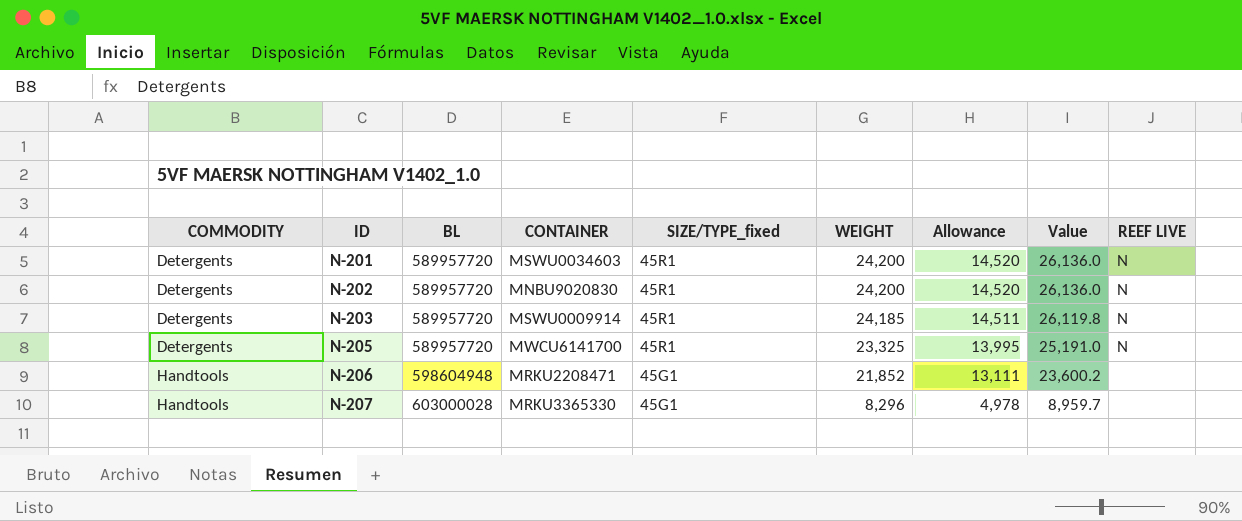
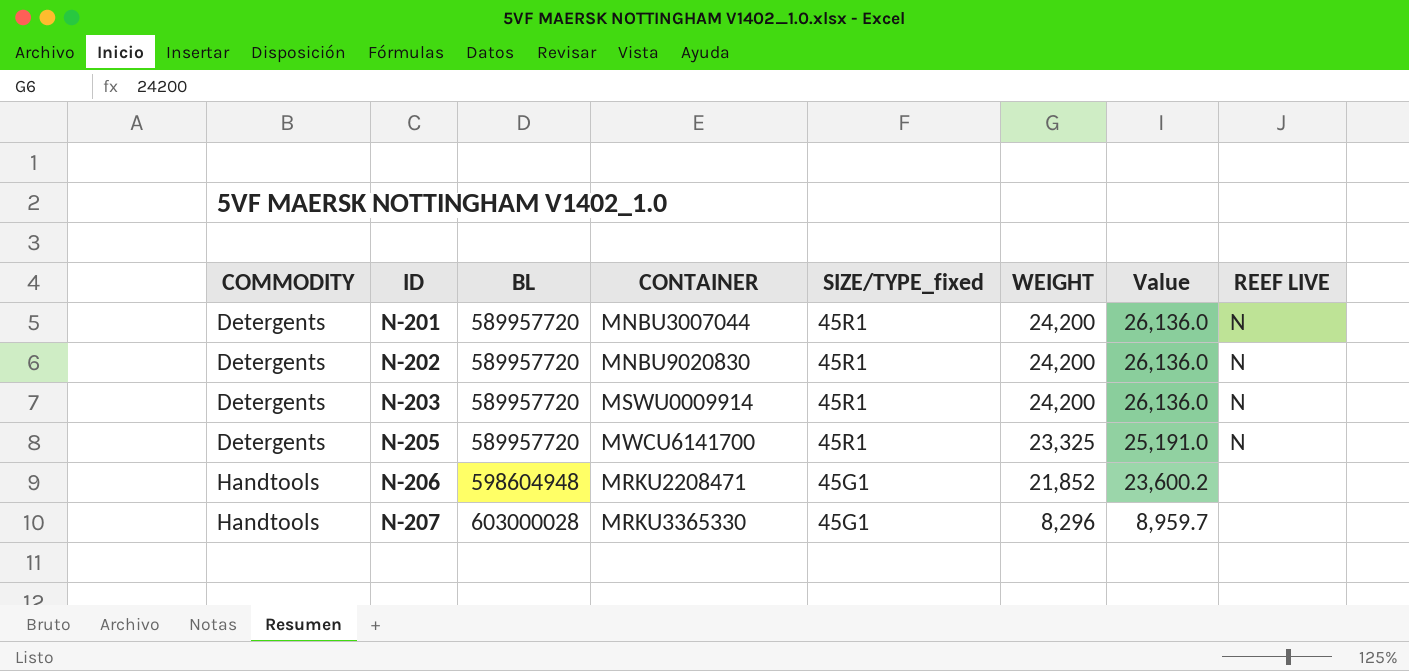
column Allowance | formula: [WEIGHT] * 0.6 -> none
N-201 | CONTAINER: MSWU0034603 -> MNBU3007044
N-203 | WEIGHT: 24,185 -> 24,200
N-203 | Value: 26,119.8 -> 26,136.0

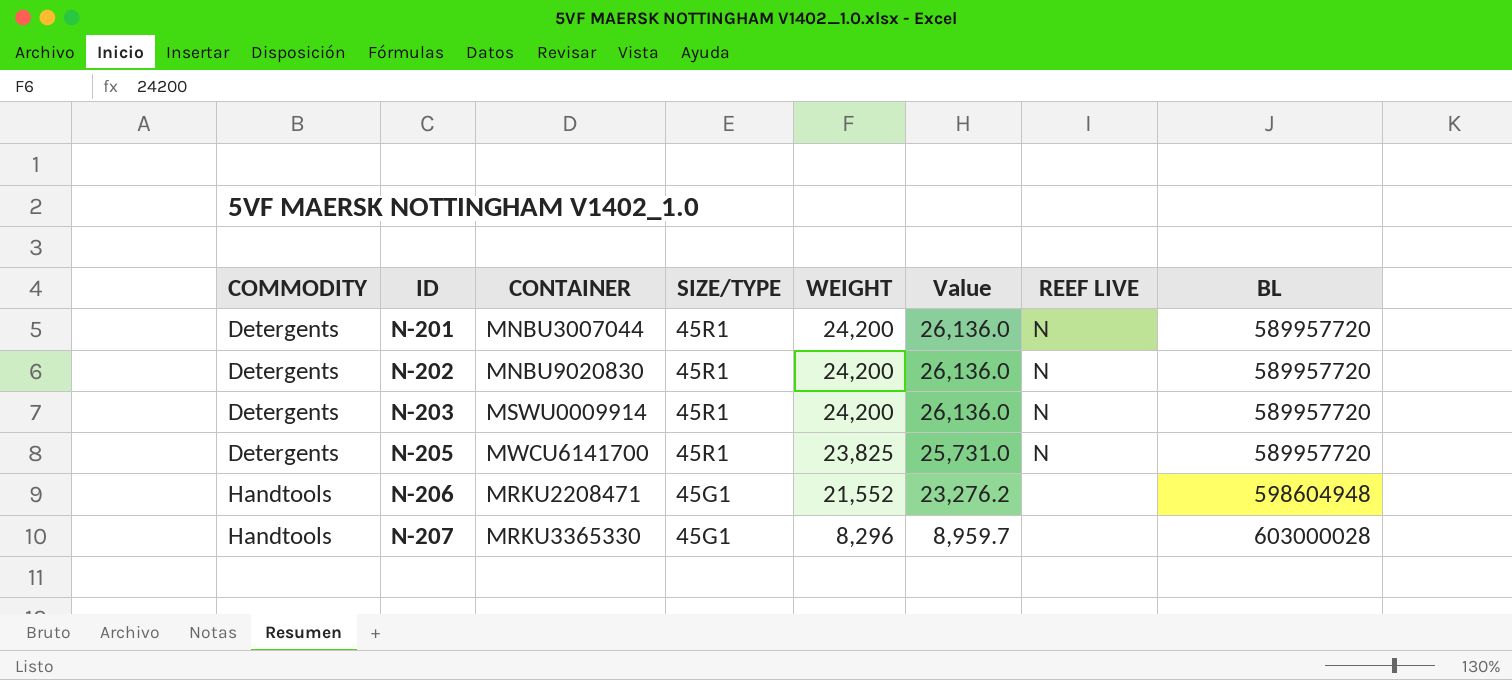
column name: SIZE/TYPE_fixed -> SIZE/TYPE
column BL | position: 3 -> 8
N-205 | WEIGHT: 23,325 -> 23,825
N-205 | Value: 25,191.0 -> 25,731.0
N-206 | WEIGHT: 21,852 -> 21,552
N-206 | Value: 23,600.2 -> 23,276.2

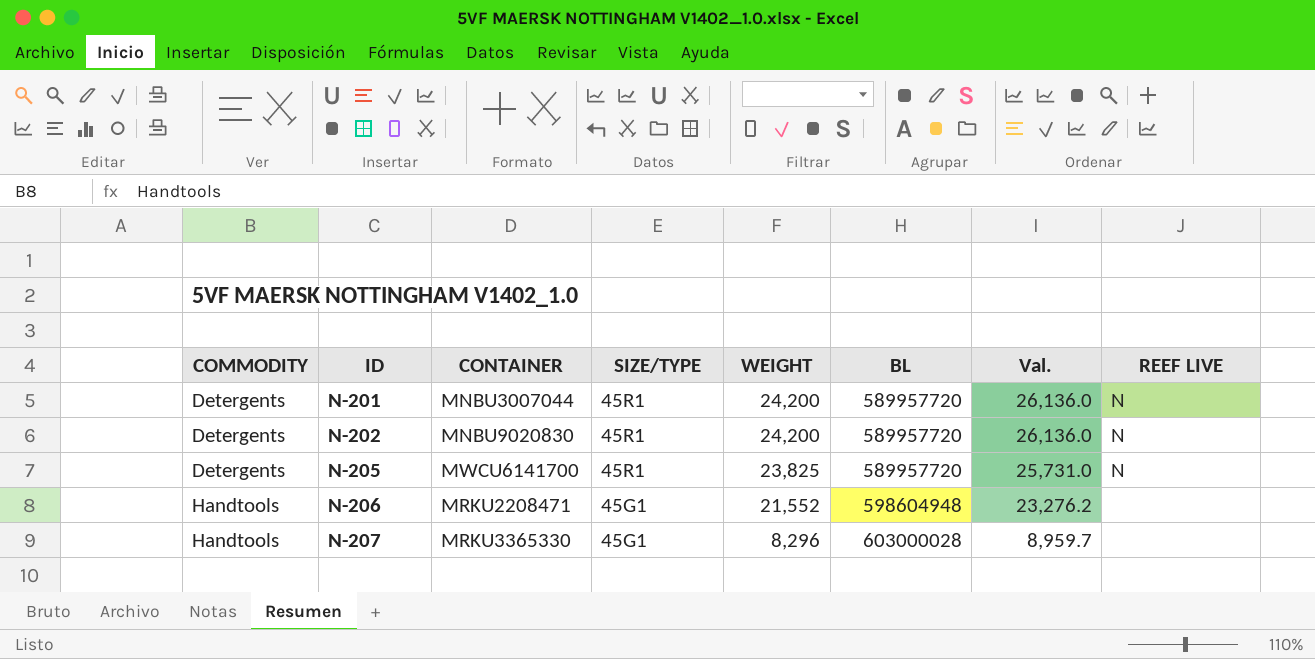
column BL | position: 8 -> 6
column name: Value -> Val.
row N-203: Detergents | MSWU0009914 | 45R1 | 24,200 | 26,136.0 | N | 589957720 -> none

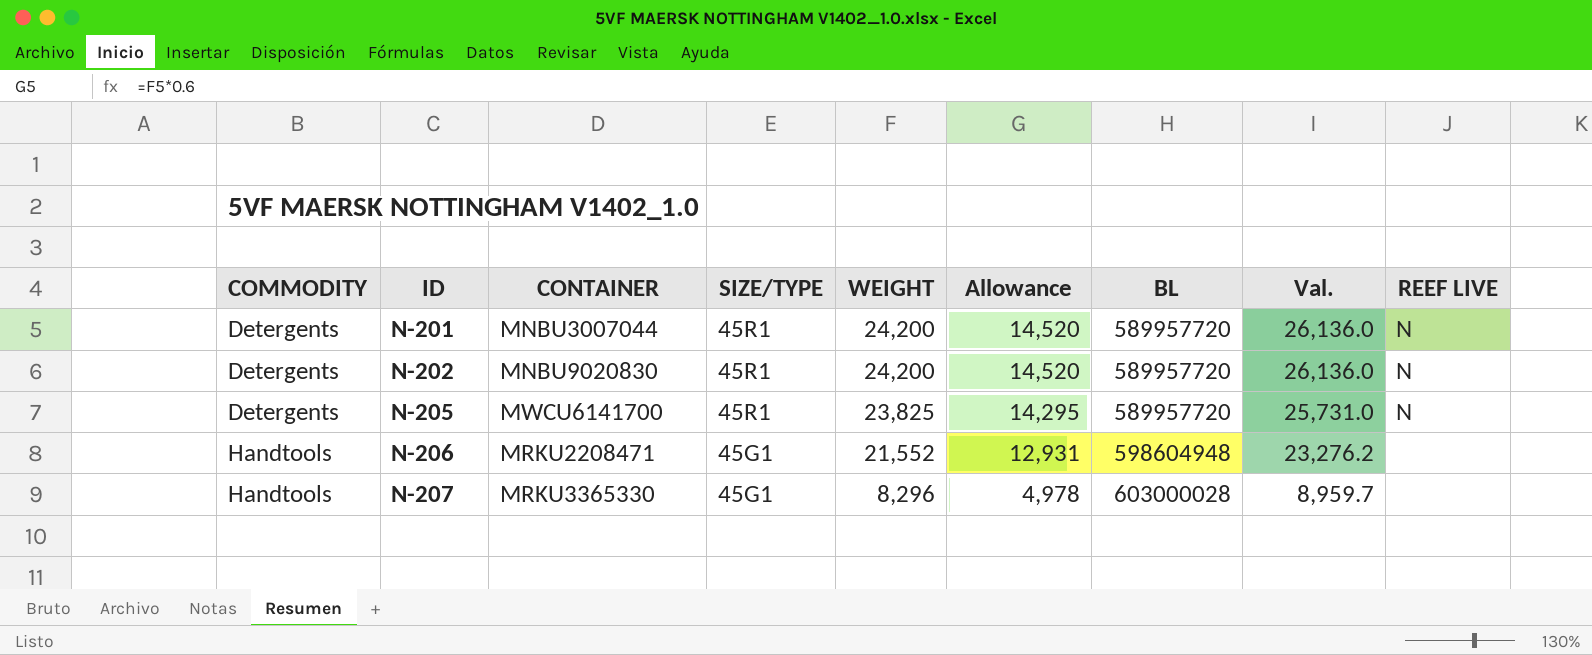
column Allowance | formula: none -> [WEIGHT] * 0.6

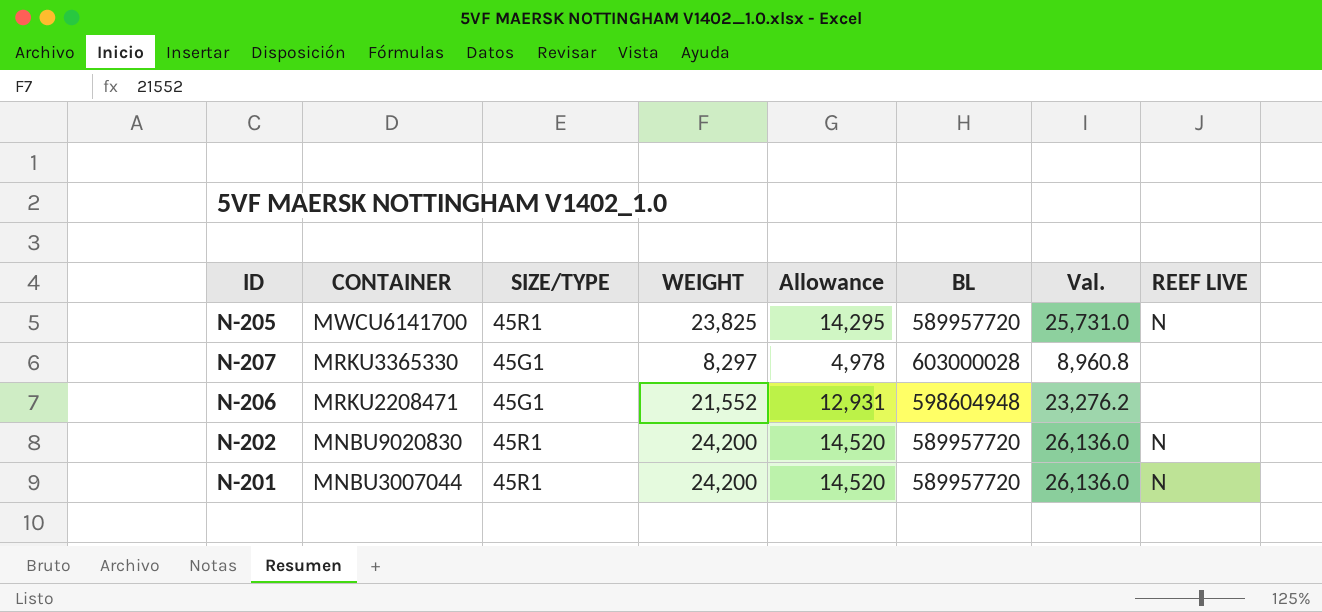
row order: COMMODITY ascending -> CONTAINER descending
column COMMODITY | position: 1 -> none
N-207 | WEIGHT: 8,296 -> 8,297
N-207 | Val.: 8,959.7 -> 8,960.8

